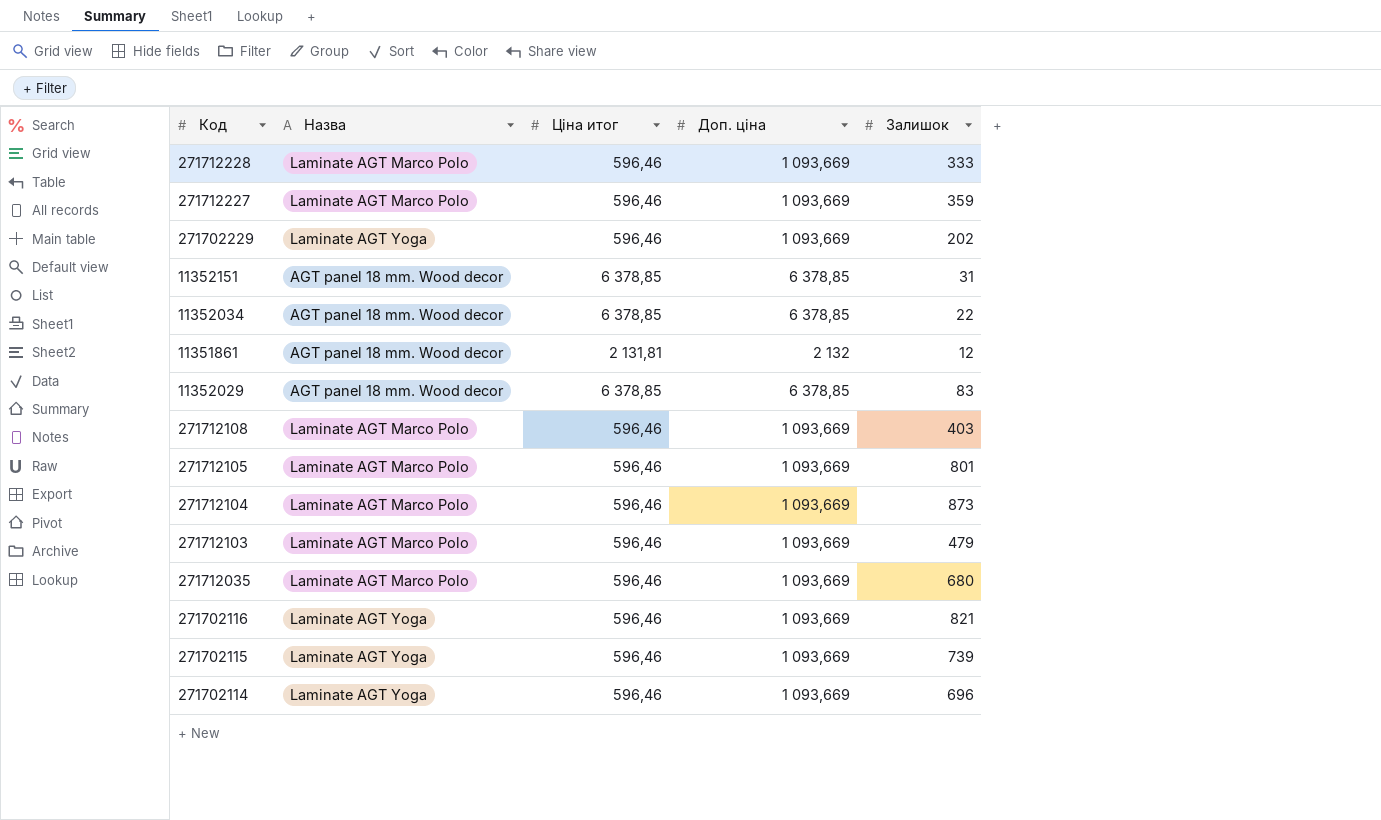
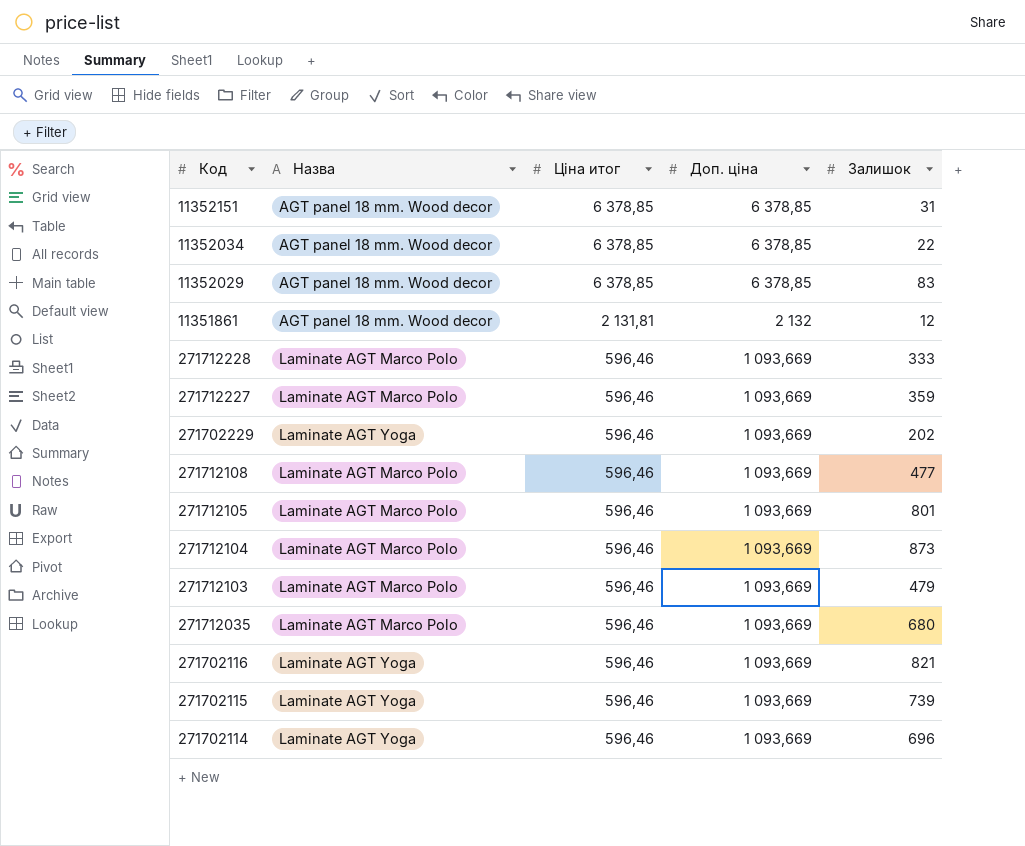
row order: none -> Ціна итог descending
271712108 | Залишок: 403 -> 477

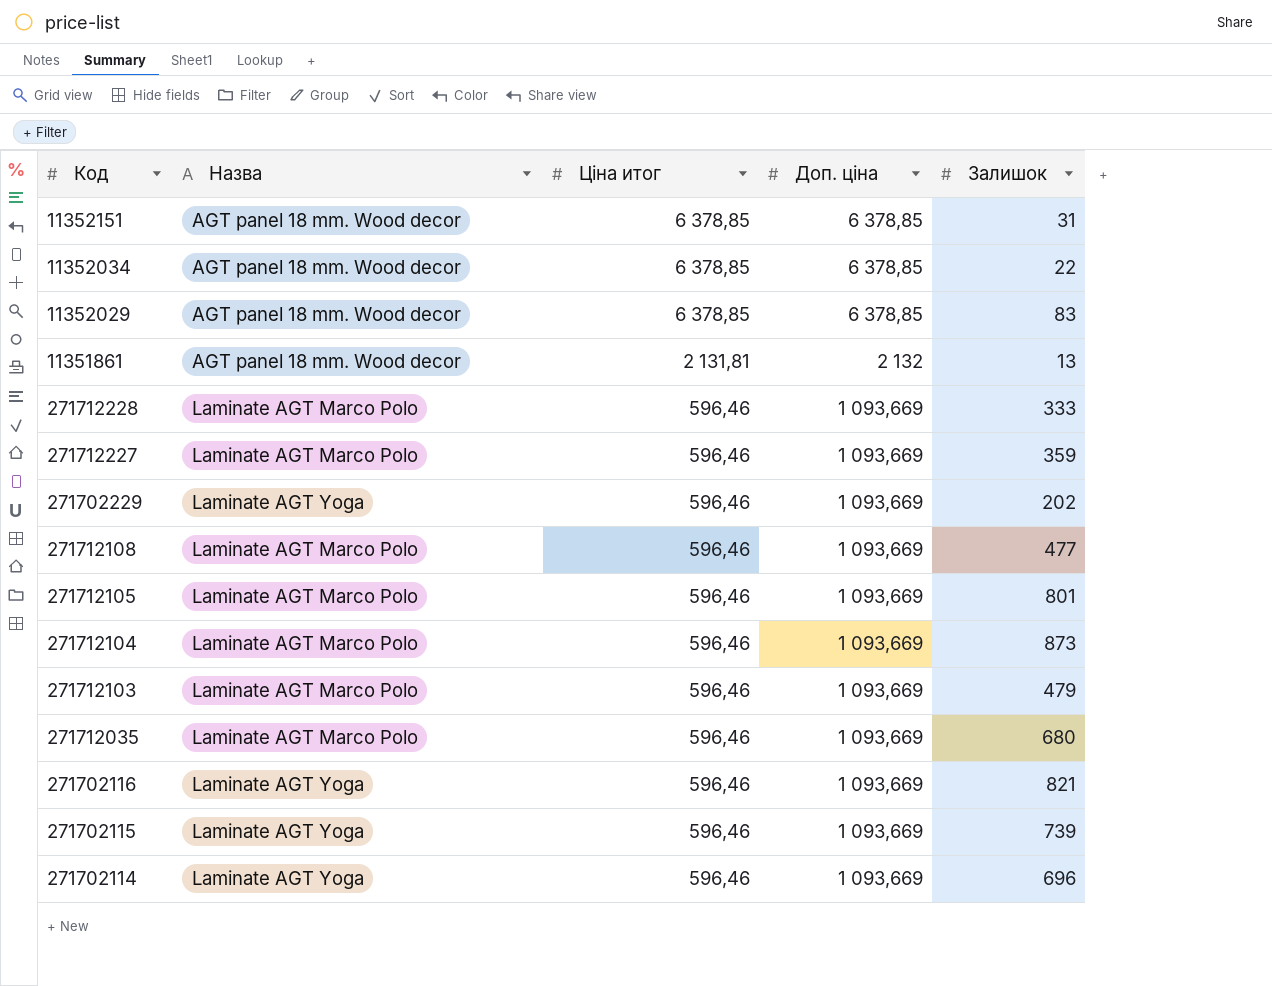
11351861 | Залишок: 12 -> 13

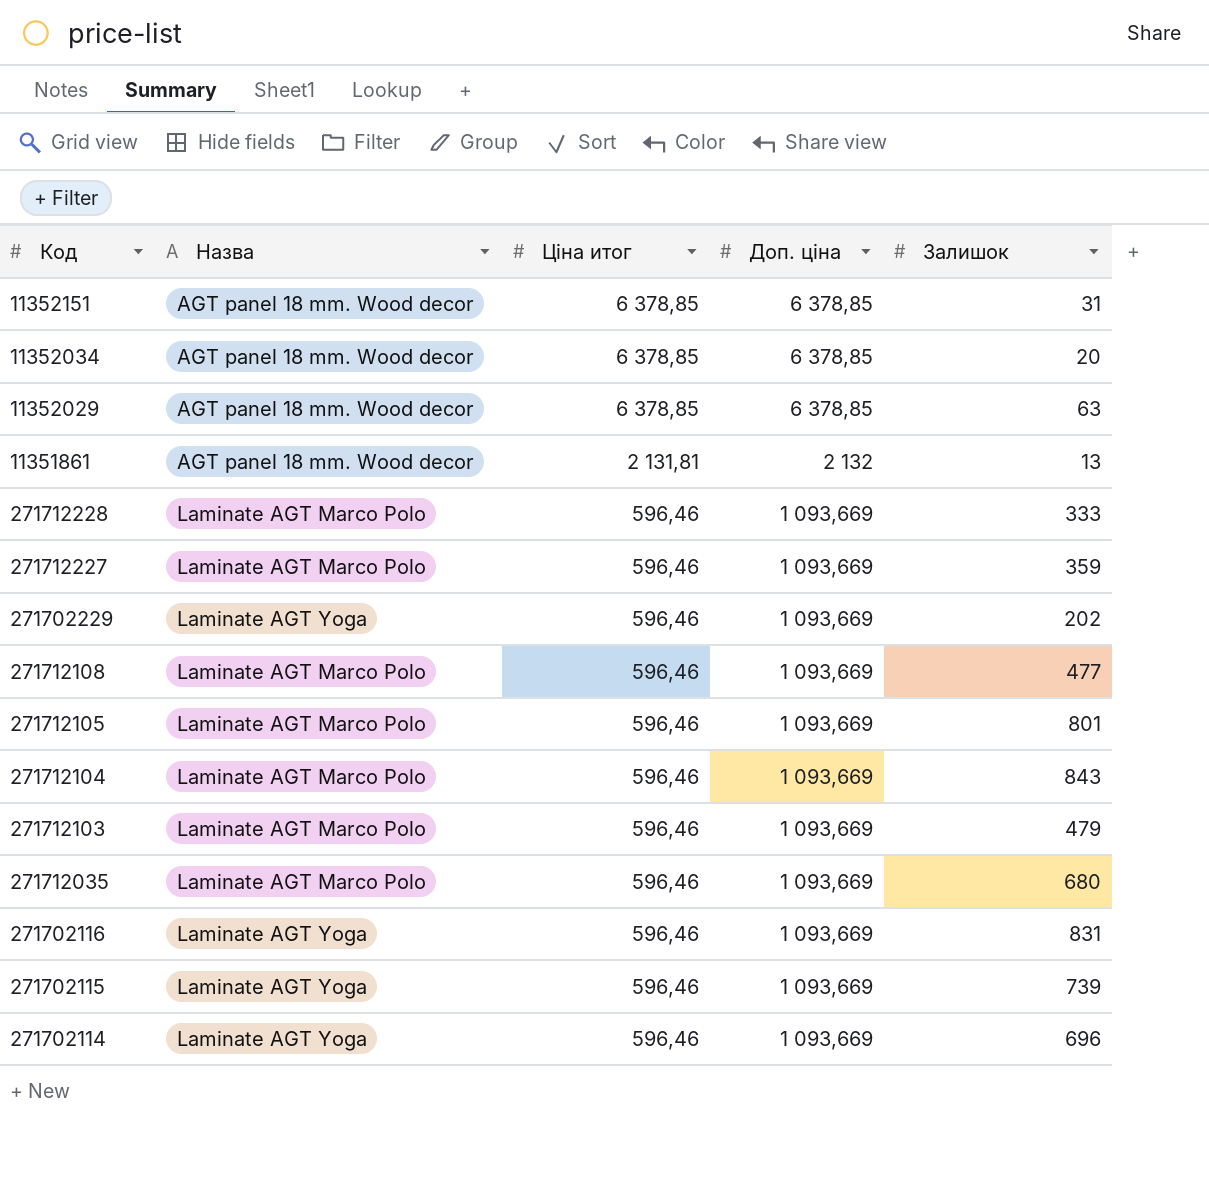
11352034 | Залишок: 22 -> 20
11352029 | Залишок: 83 -> 63
271712104 | Залишок: 873 -> 843
271702116 | Залишок: 821 -> 831

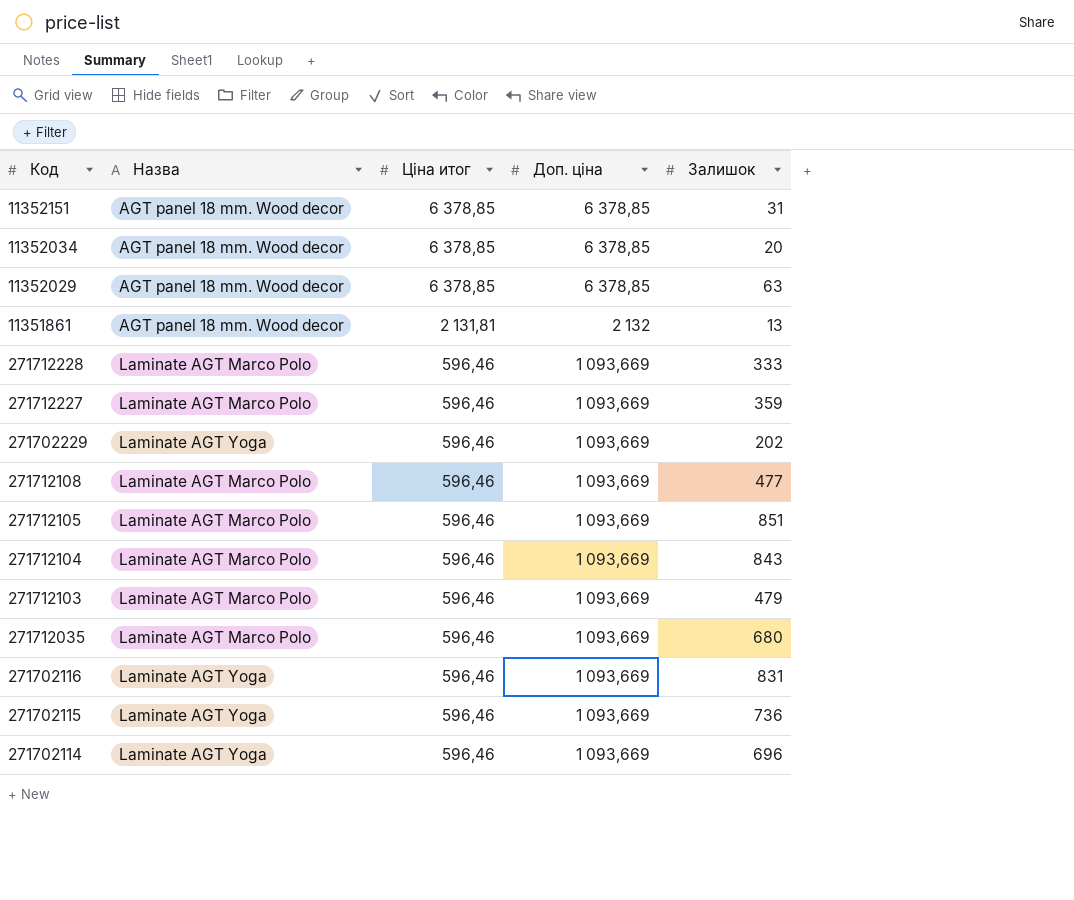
271712105 | Залишок: 801 -> 851
271702115 | Залишок: 739 -> 736

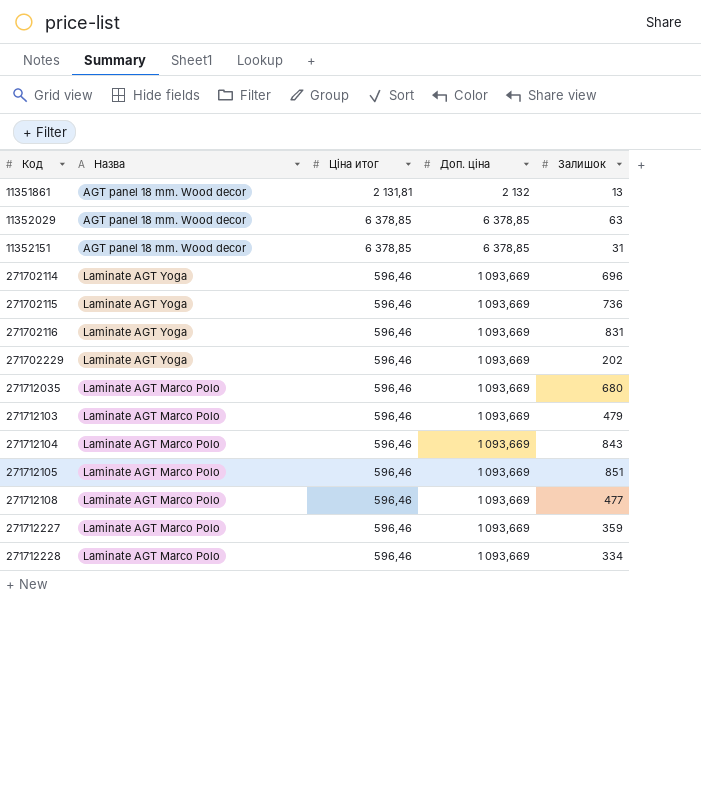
row order: Ціна итог descending -> Код ascending
row 11352034: AGT panel 18 mm. Wood decor | 6 378,85 | 6 378,85 | 20 -> none
271712228 | Залишок: 333 -> 334

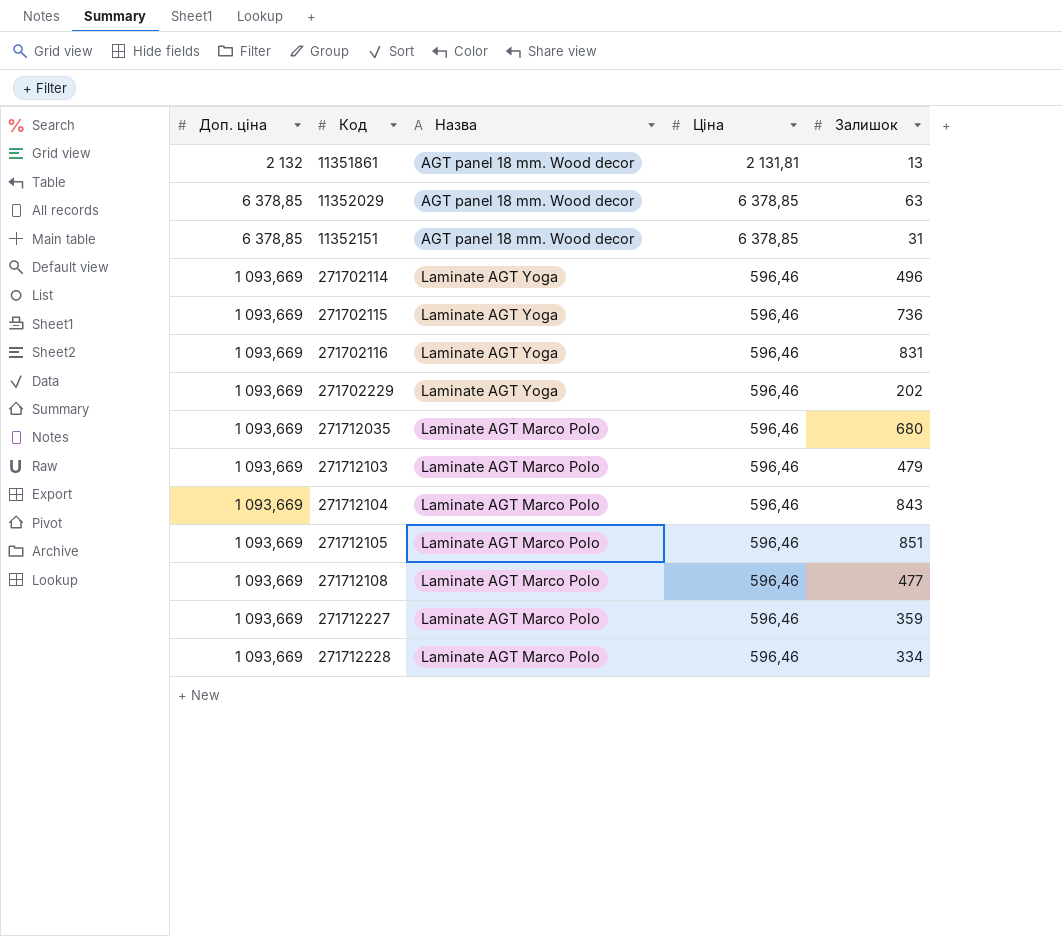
column Доп. ціна | position: 4 -> 1
column name: Ціна итог -> Ціна
271702114 | Залишок: 696 -> 496

